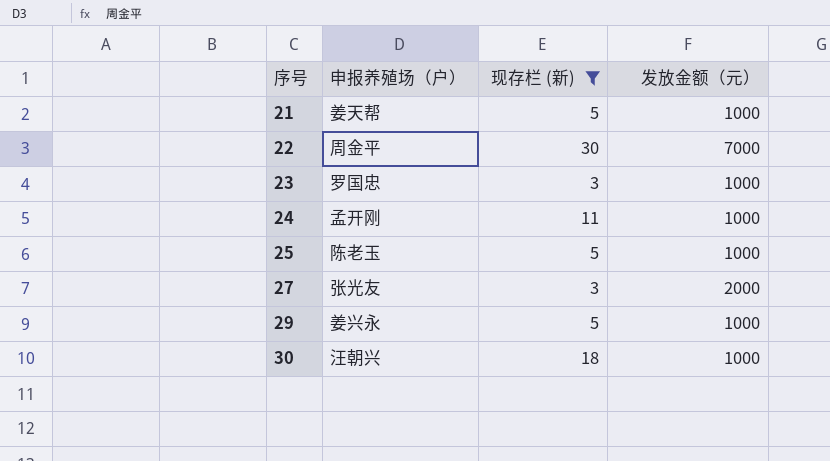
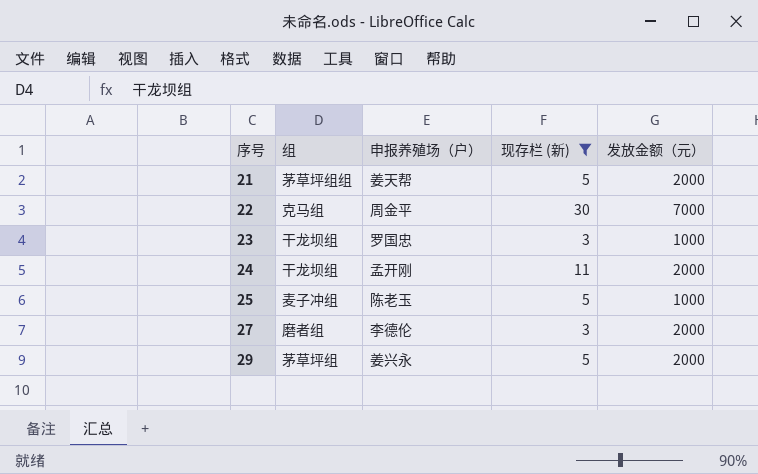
column 组 | position: none -> 2
row 30: 汪朝兴 | 18 | 1000 -> none
21 | 发放金额（元）: 1000 -> 2000
24 | 发放金额（元）: 1000 -> 2000
27 | 申报养殖场（户）: 张光友 -> 李德伦
29 | 发放金额（元）: 1000 -> 2000

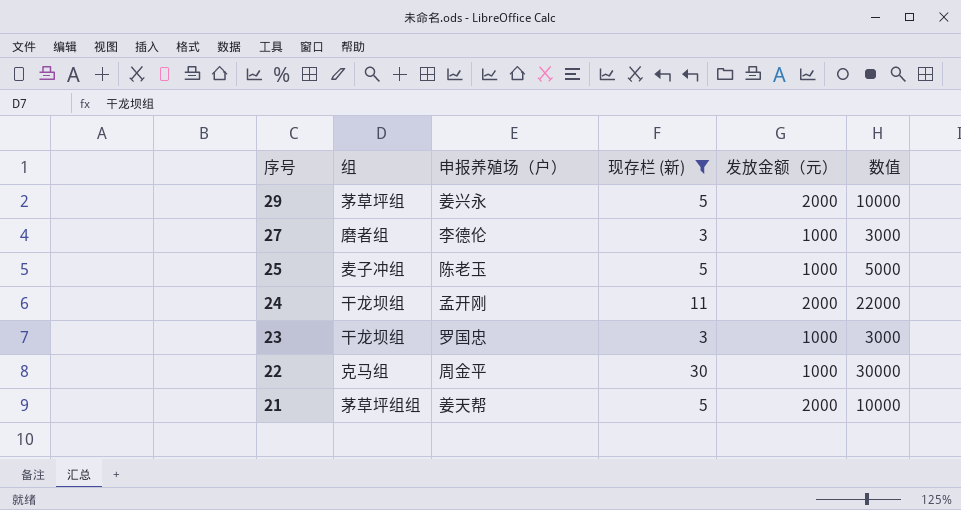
row order: 序号 ascending -> 序号 descending
column 数值 | formula: none -> [现存栏 (新)] * [发放金额（元）]
27 | 发放金额（元）: 2000 -> 1000
22 | 发放金额（元）: 7000 -> 1000

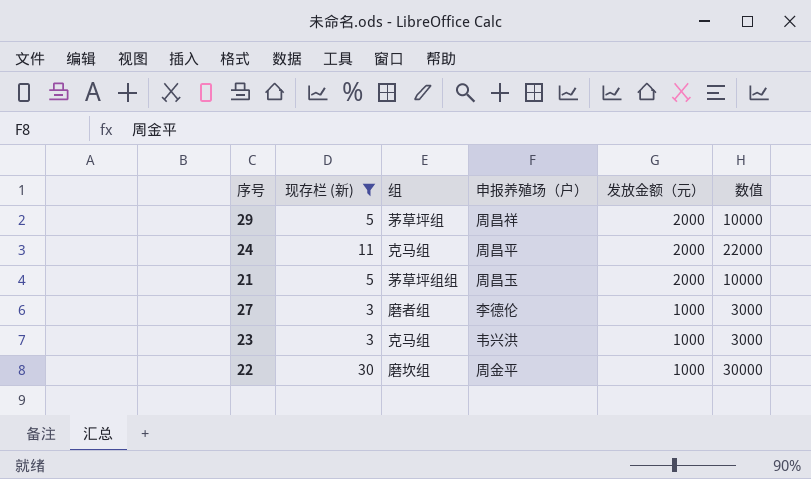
row order: 序号 descending -> 发放金额（元） descending
column 现存栏 (新) | position: 4 -> 2
row 25: 麦子冲组 | 陈老玉 | 5 | 1000 | 5000 -> none
29 | 申报养殖场（户）: 姜兴永 -> 周昌祥
24 | 组: 干龙坝组 -> 克马组
24 | 申报养殖场（户）: 孟开刚 -> 周昌平
21 | 申报养殖场（户）: 姜天帮 -> 周昌玉
23 | 组: 干龙坝组 -> 克马组
23 | 申报养殖场（户）: 罗国忠 -> 韦兴洪
22 | 组: 克马组 -> 磨坎组

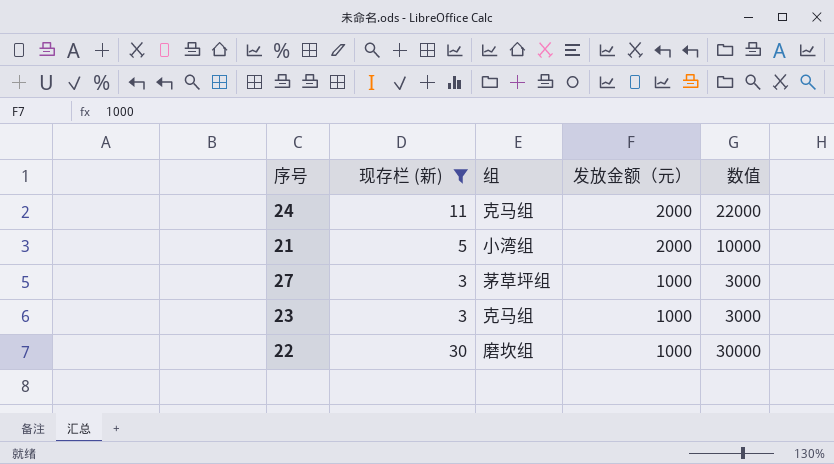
column 申报养殖场（户） | position: 4 -> none
row 29: 5 | 茅草坪组 | 周昌祥 | 2000 | 10000 -> none
21 | 组: 茅草坪组组 -> 小湾组
27 | 组: 磨者组 -> 茅草坪组

